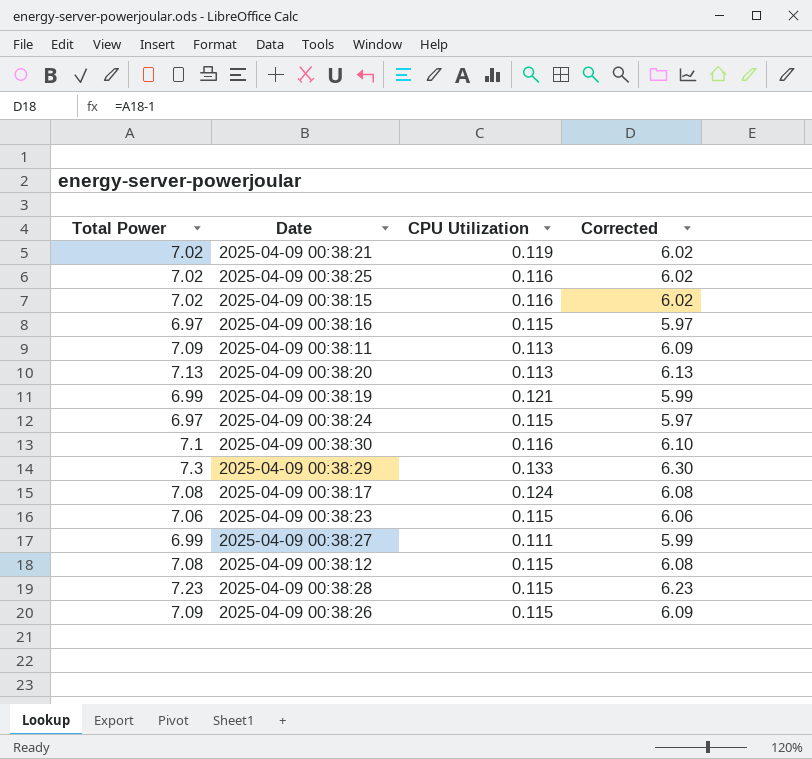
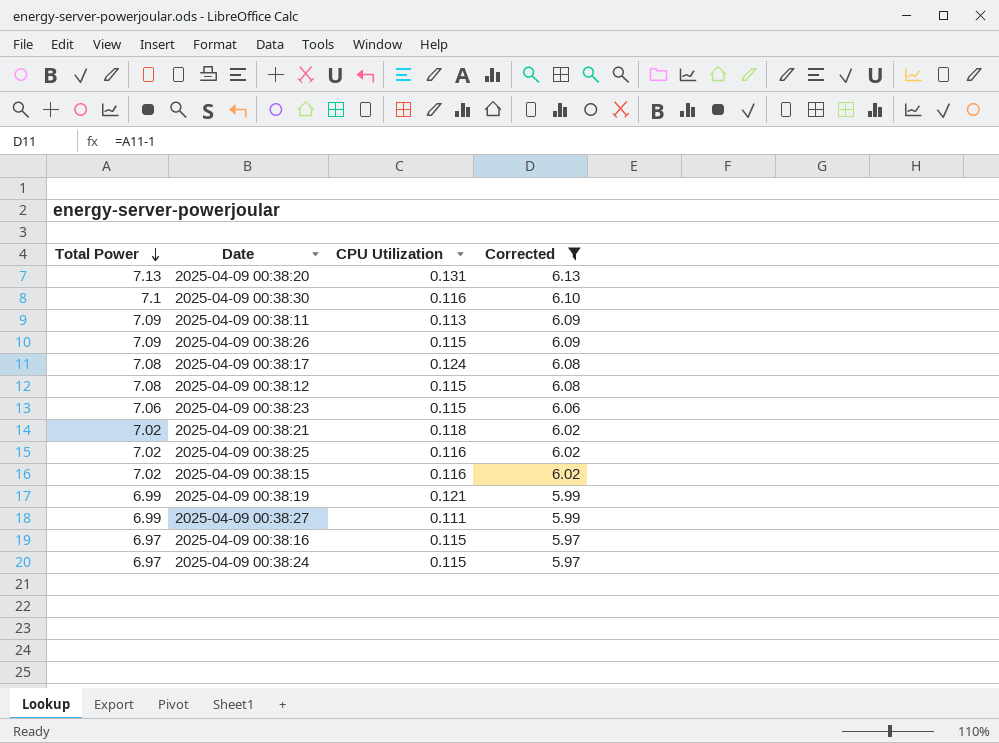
filter: none -> Corrected <= 6.13
row order: none -> Total Power descending
2025-04-09 00:38:20 | CPU Utilization: 0.113 -> 0.131
2025-04-09 00:38:21 | CPU Utilization: 0.119 -> 0.118

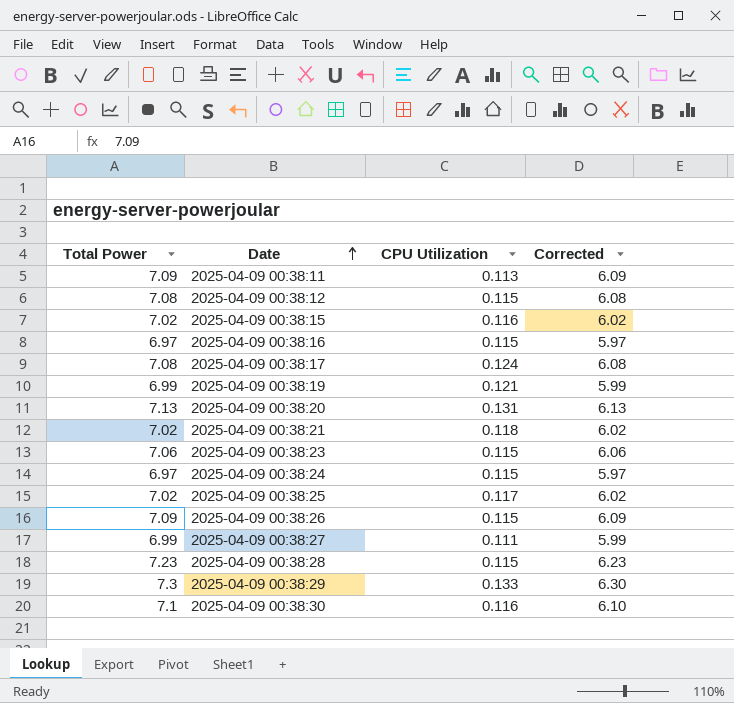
filter: Corrected <= 6.13 -> none
row order: Total Power descending -> Date ascending
2025-04-09 00:38:25 | CPU Utilization: 0.116 -> 0.117

